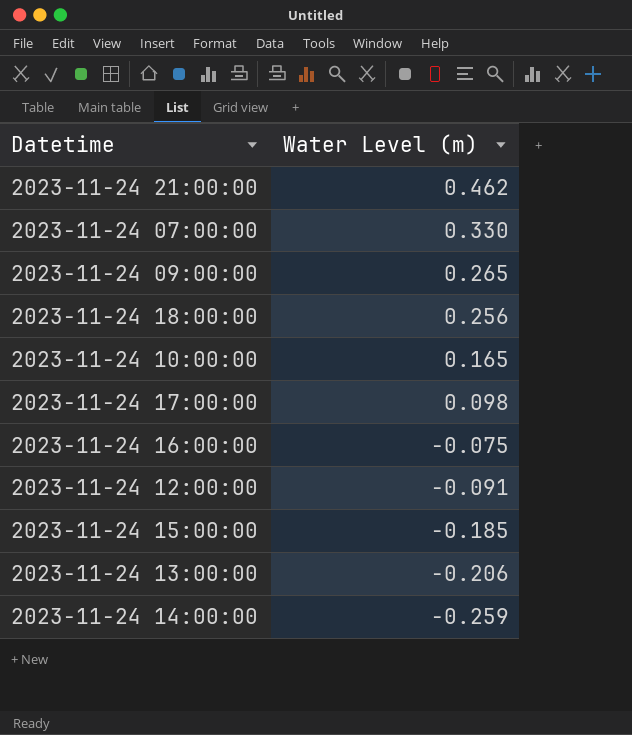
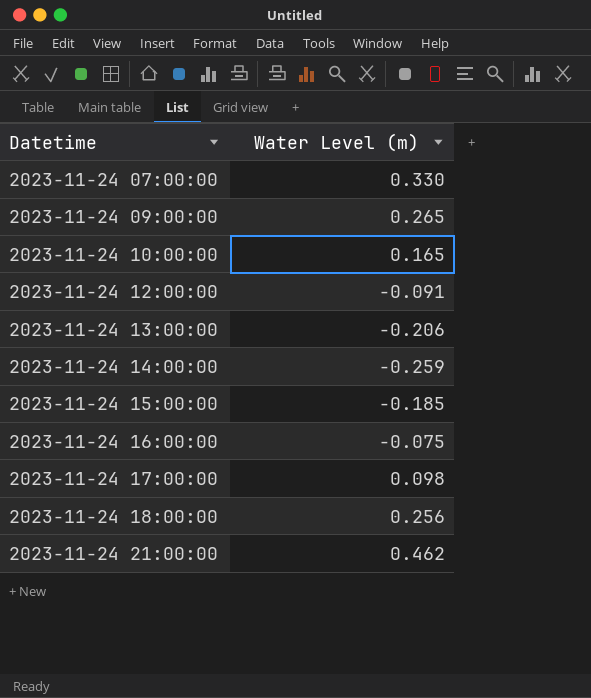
row order: Water Level (m) descending -> Datetime ascending

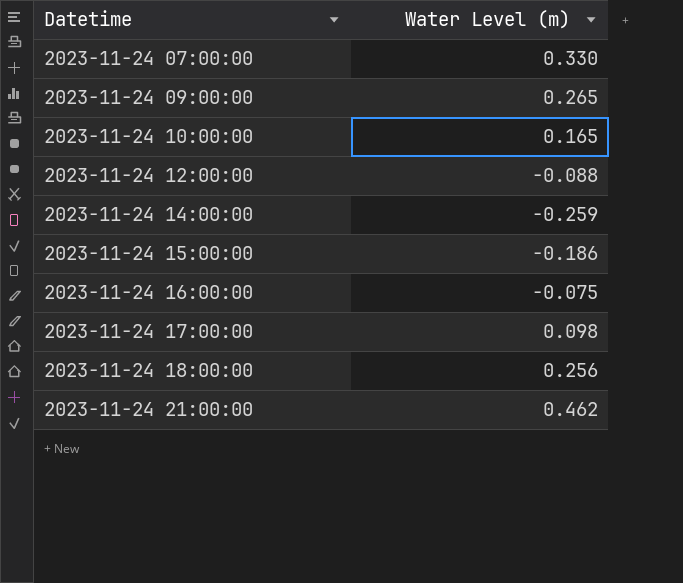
row 2023-11-24 13:00:00: -0.206 -> none
2023-11-24 12:00:00 | Water Level (m): -0.091 -> -0.088
2023-11-24 15:00:00 | Water Level (m): -0.185 -> -0.186

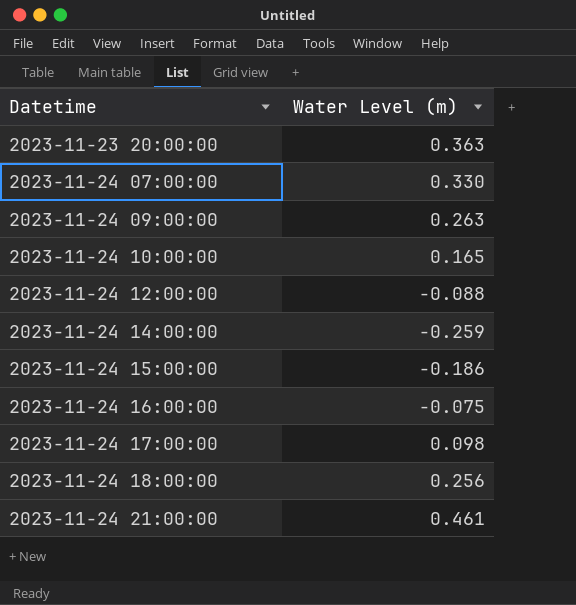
row 2023-11-23 20:00:00: none -> 0.363
2023-11-24 09:00:00 | Water Level (m): 0.265 -> 0.263
2023-11-24 21:00:00 | Water Level (m): 0.462 -> 0.461

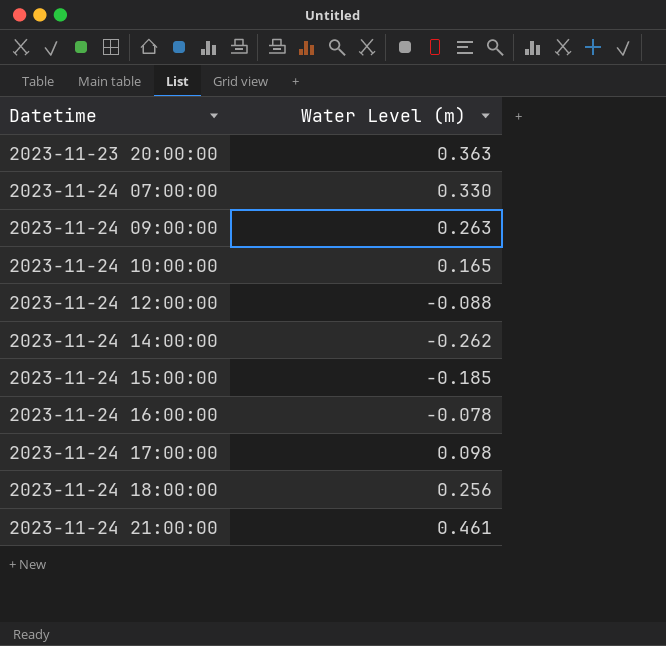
2023-11-24 14:00:00 | Water Level (m): -0.259 -> -0.262
2023-11-24 15:00:00 | Water Level (m): -0.186 -> -0.185
2023-11-24 16:00:00 | Water Level (m): -0.075 -> -0.078

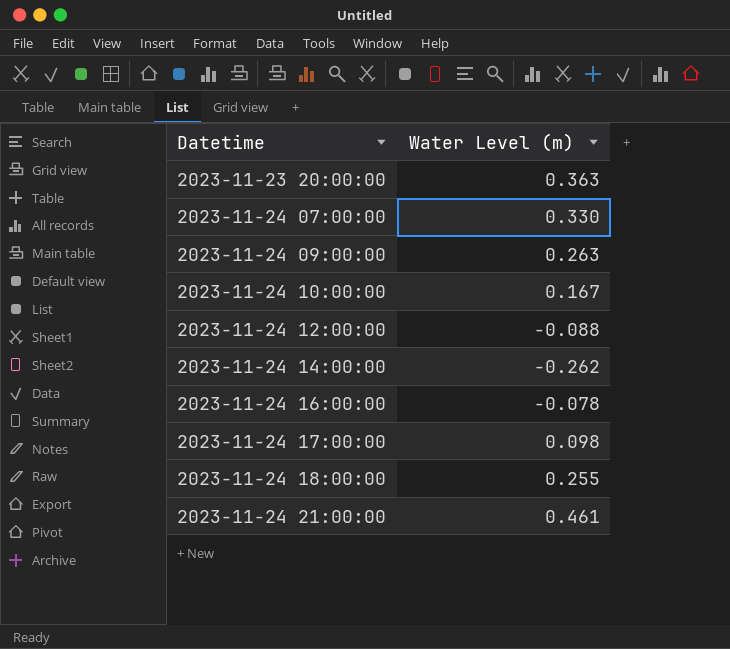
row 2023-11-24 15:00:00: -0.185 -> none
2023-11-24 10:00:00 | Water Level (m): 0.165 -> 0.167
2023-11-24 18:00:00 | Water Level (m): 0.256 -> 0.255

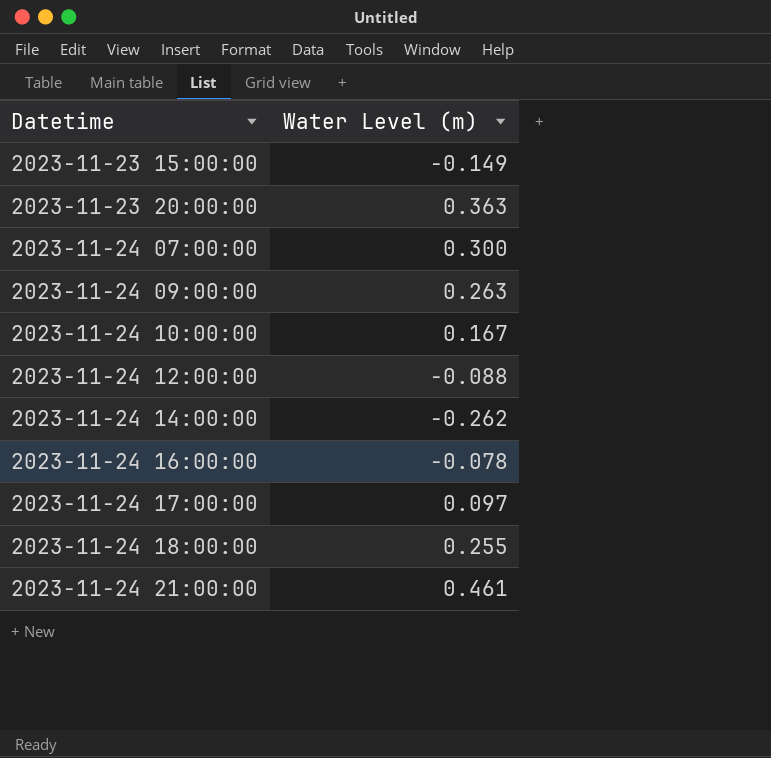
row 2023-11-23 15:00:00: none -> -0.149
2023-11-24 07:00:00 | Water Level (m): 0.330 -> 0.300
2023-11-24 17:00:00 | Water Level (m): 0.098 -> 0.097

